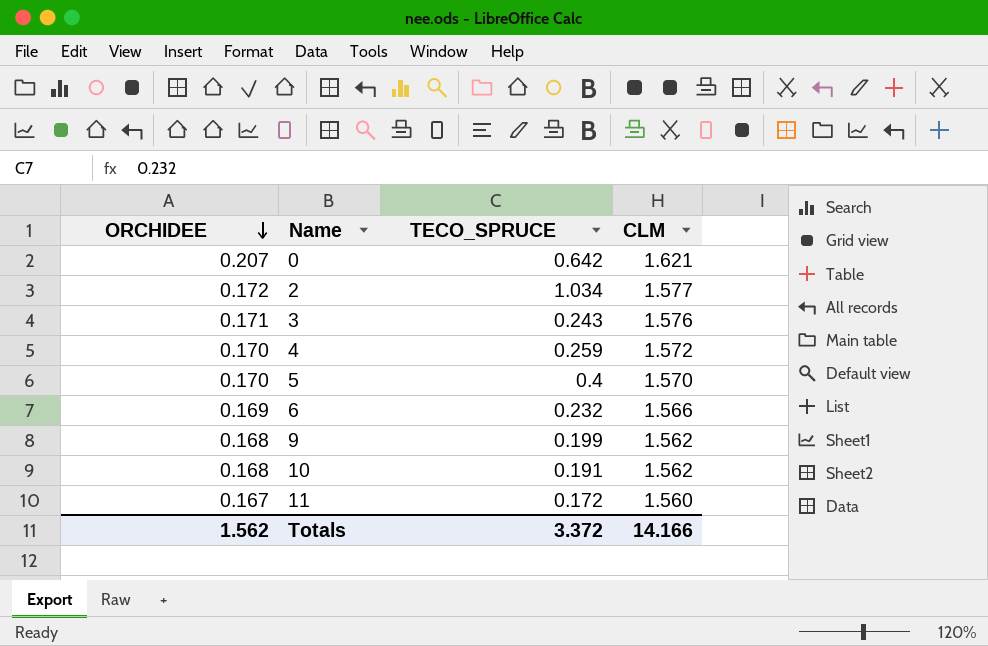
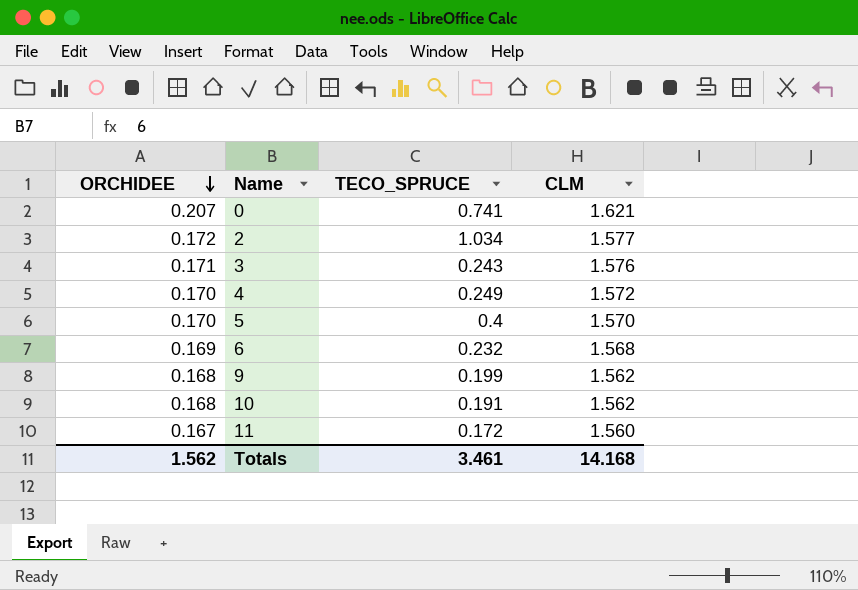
0 | TECO_SPRUCE: 0.642 -> 0.741
4 | TECO_SPRUCE: 0.259 -> 0.249
6 | CLM: 1.566 -> 1.568
Totals | TECO_SPRUCE: 3.372 -> 3.461
Totals | CLM: 14.166 -> 14.168

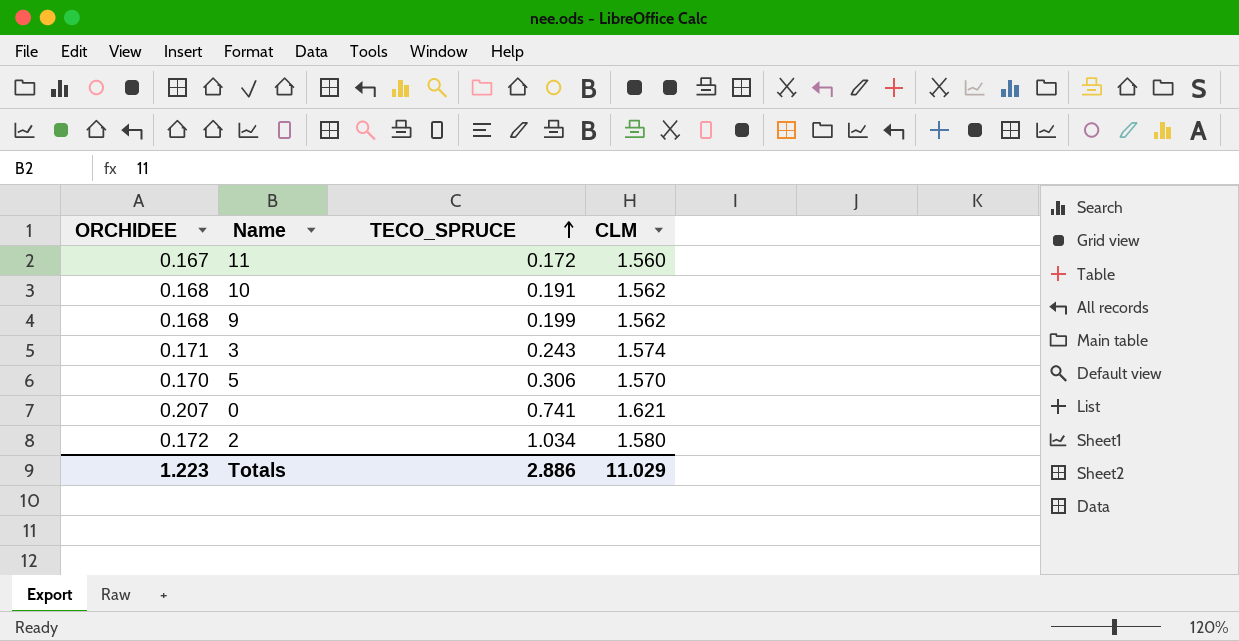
row order: ORCHIDEE descending -> TECO_SPRUCE ascending
row 4: 0.170 | 0.249 | 1.572 -> none
row 6: 0.169 | 0.232 | 1.568 -> none
3 | CLM: 1.576 -> 1.574
5 | TECO_SPRUCE: 0.4 -> 0.306
2 | CLM: 1.577 -> 1.580
Totals | ORCHIDEE: 1.562 -> 1.223
Totals | TECO_SPRUCE: 3.461 -> 2.886
Totals | CLM: 14.168 -> 11.029

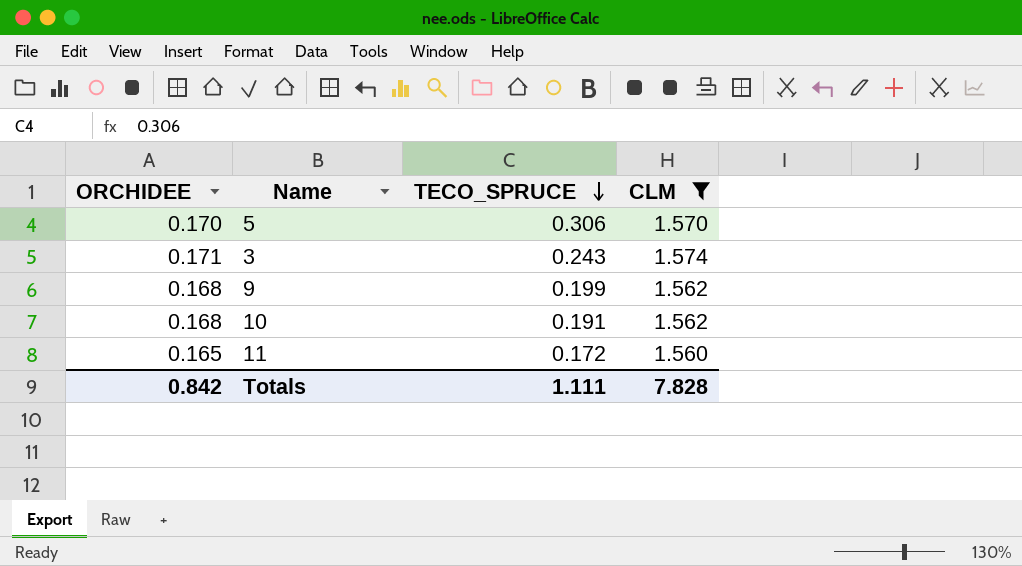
filter: none -> CLM <= 1.574
row order: TECO_SPRUCE ascending -> TECO_SPRUCE descending
11 | ORCHIDEE: 0.167 -> 0.165
Totals | ORCHIDEE: 1.223 -> 0.842
Totals | TECO_SPRUCE: 2.886 -> 1.111
Totals | CLM: 11.029 -> 7.828

